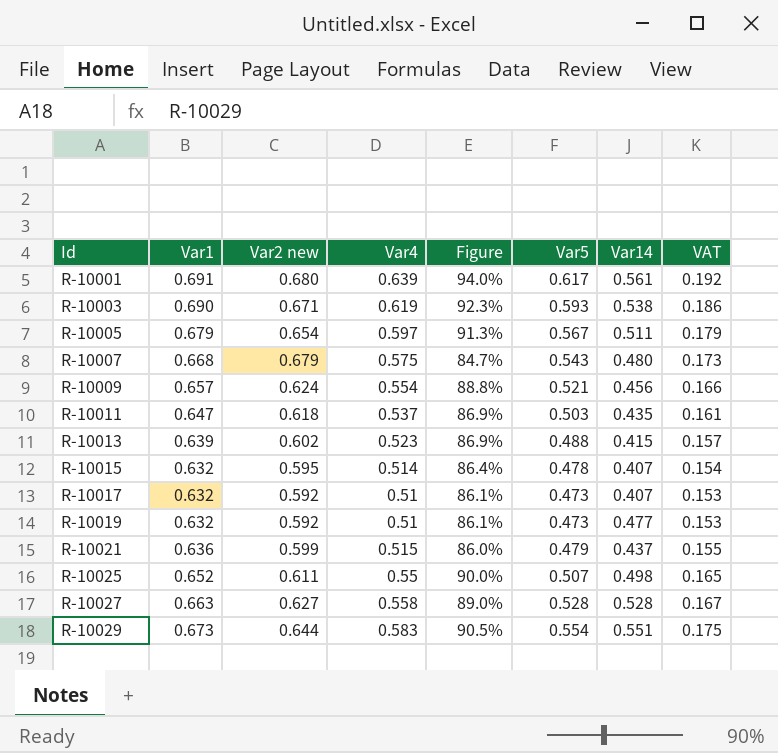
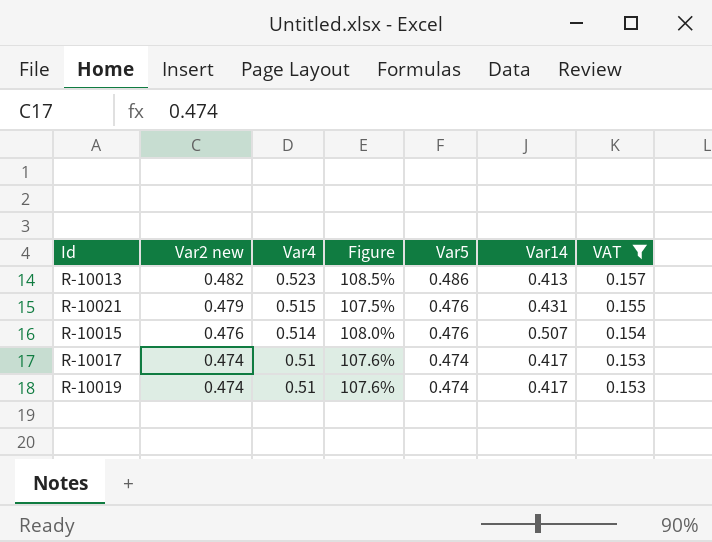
filter: none -> VAT <= 0.157
row order: Id ascending -> Var2 new descending
column Var1 | position: 2 -> none
R-10013 | Var2 new: 0.602 -> 0.482
R-10013 | Figure: 86.9% -> 108.5%
R-10013 | Var5: 0.488 -> 0.486
R-10013 | Var14: 0.415 -> 0.413
R-10021 | Var2 new: 0.599 -> 0.479
R-10021 | Figure: 86.0% -> 107.5%
R-10021 | Var5: 0.479 -> 0.476
R-10021 | Var14: 0.437 -> 0.431
R-10015 | Var2 new: 0.595 -> 0.476
R-10015 | Figure: 86.4% -> 108.0%
R-10015 | Var5: 0.478 -> 0.476
R-10015 | Var14: 0.407 -> 0.507
R-10017 | Var2 new: 0.592 -> 0.474
R-10017 | Figure: 86.1% -> 107.6%
R-10017 | Var5: 0.473 -> 0.474
R-10017 | Var14: 0.407 -> 0.417
R-10019 | Var2 new: 0.592 -> 0.474
R-10019 | Figure: 86.1% -> 107.6%
R-10019 | Var5: 0.473 -> 0.474
R-10019 | Var14: 0.477 -> 0.417

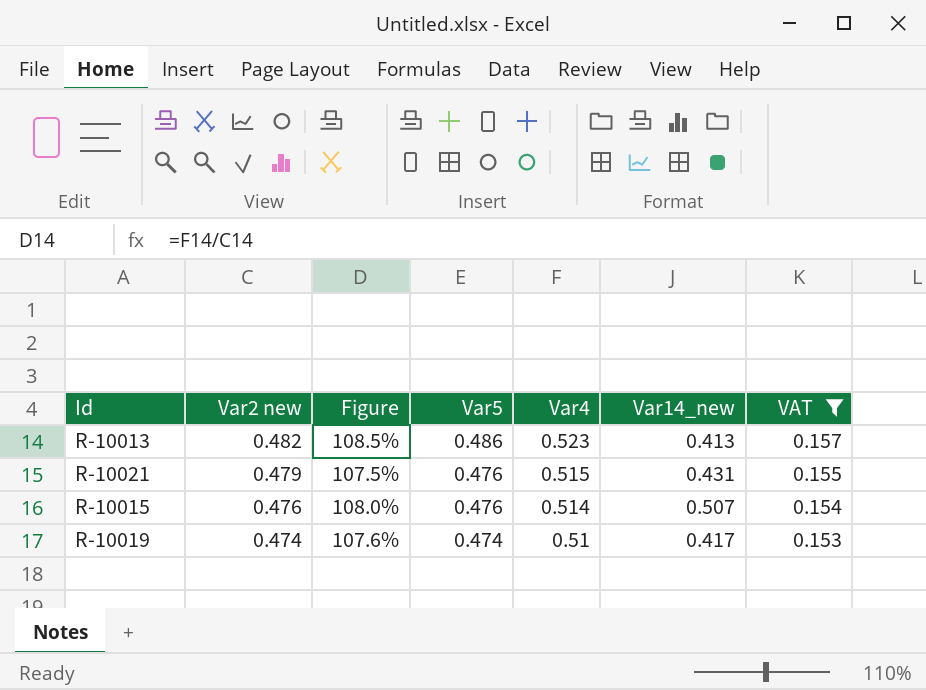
column Var4 | position: 3 -> 5
column name: Var14 -> Var14_new
row R-10017: 0.474 | 0.51 | 107.6% | 0.474 | 0.417 | 0.153 -> none

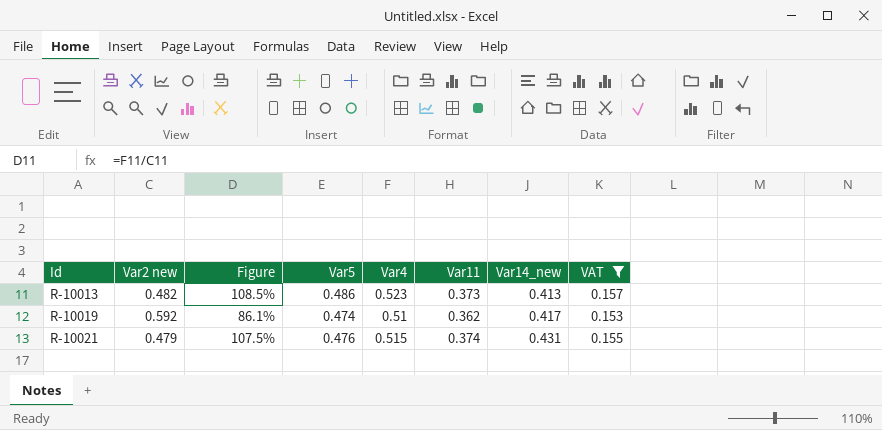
row order: Var2 new descending -> Id ascending
column Var11 | position: none -> 6
row R-10015: 0.476 | 108.0% | 0.476 | 0.514 | 0.507 | 0.154 -> none
R-10019 | Var2 new: 0.474 -> 0.592
R-10019 | Figure: 107.6% -> 86.1%

